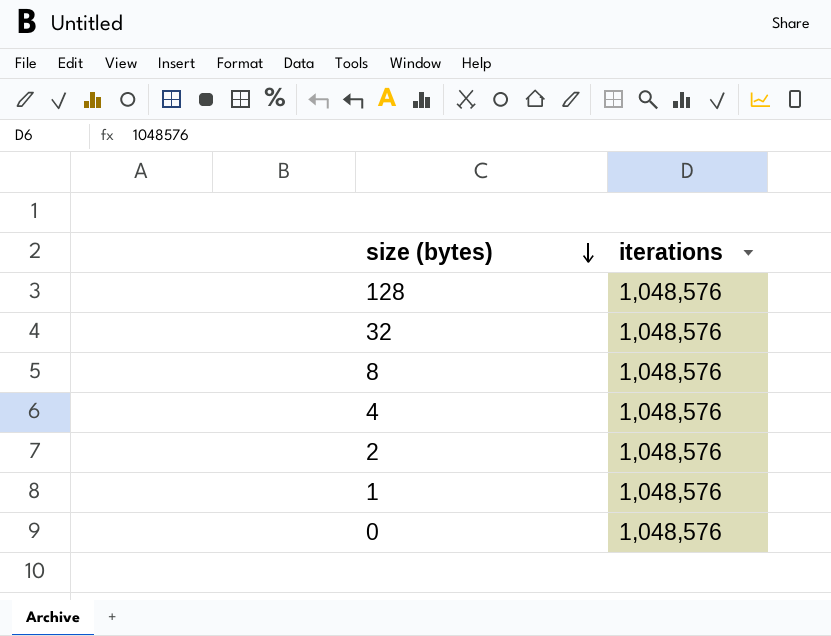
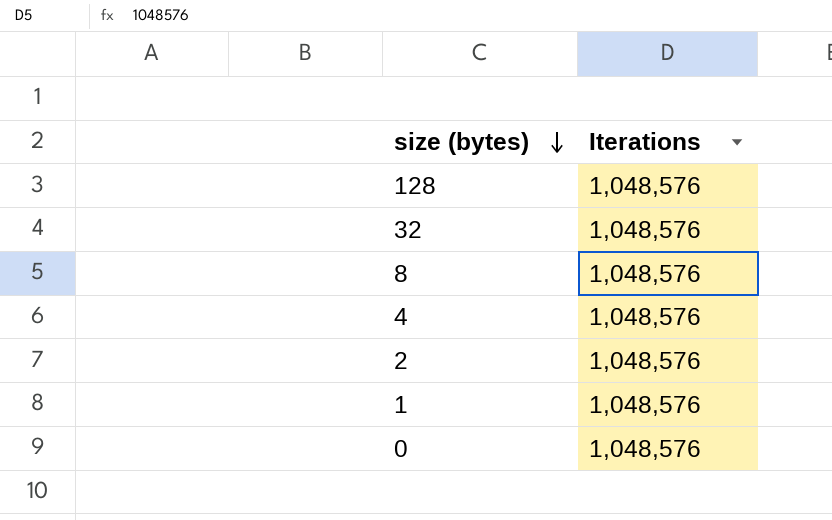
column name: iterations -> Iterations

